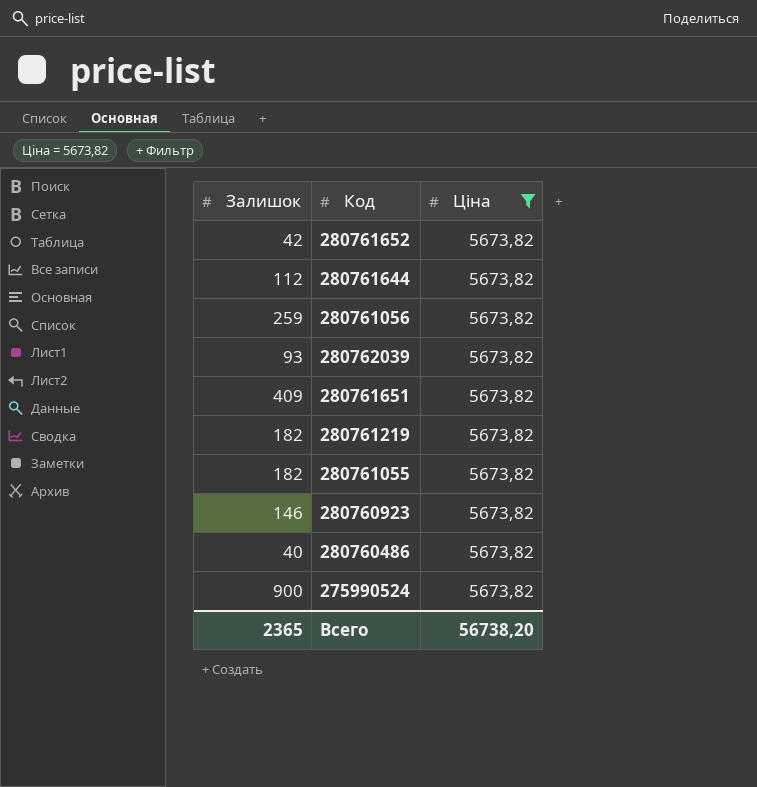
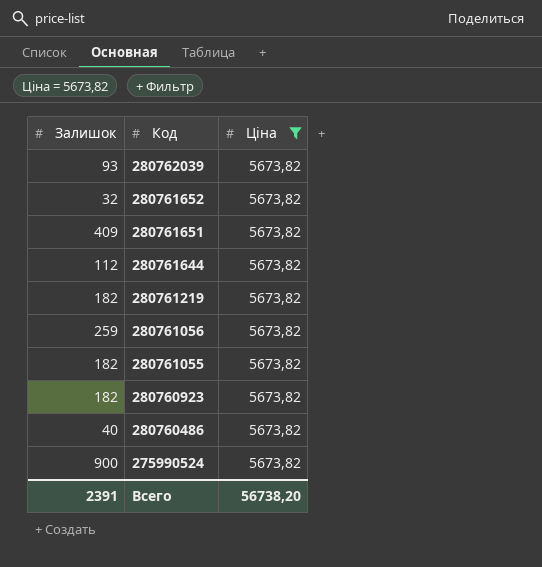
row order: none -> Код descending
280761652 | Залишок: 42 -> 32
280760923 | Залишок: 146 -> 182
Всего | Залишок: 2365 -> 2391

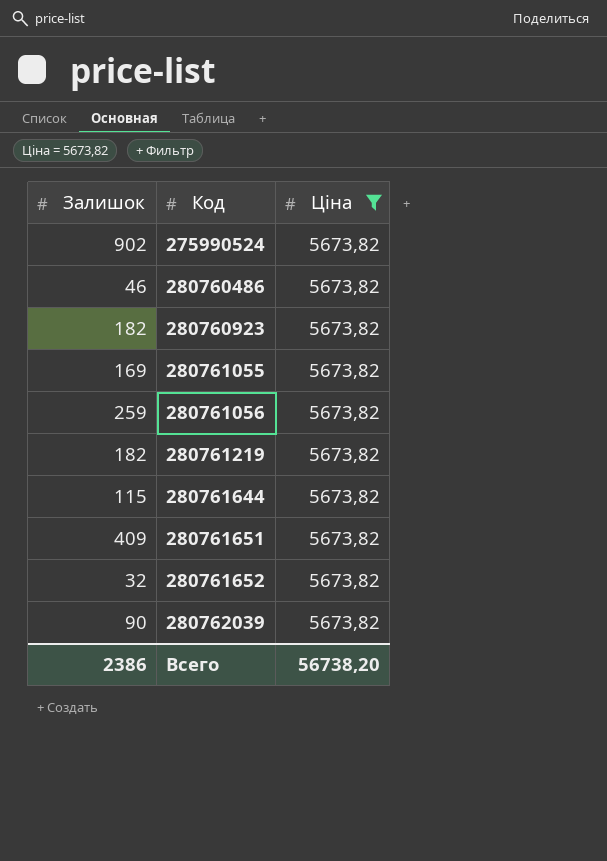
row order: Код descending -> Код ascending
275990524 | Залишок: 900 -> 902
280760486 | Залишок: 40 -> 46
280761055 | Залишок: 182 -> 169
280761644 | Залишок: 112 -> 115
280762039 | Залишок: 93 -> 90
Всего | Залишок: 2391 -> 2386

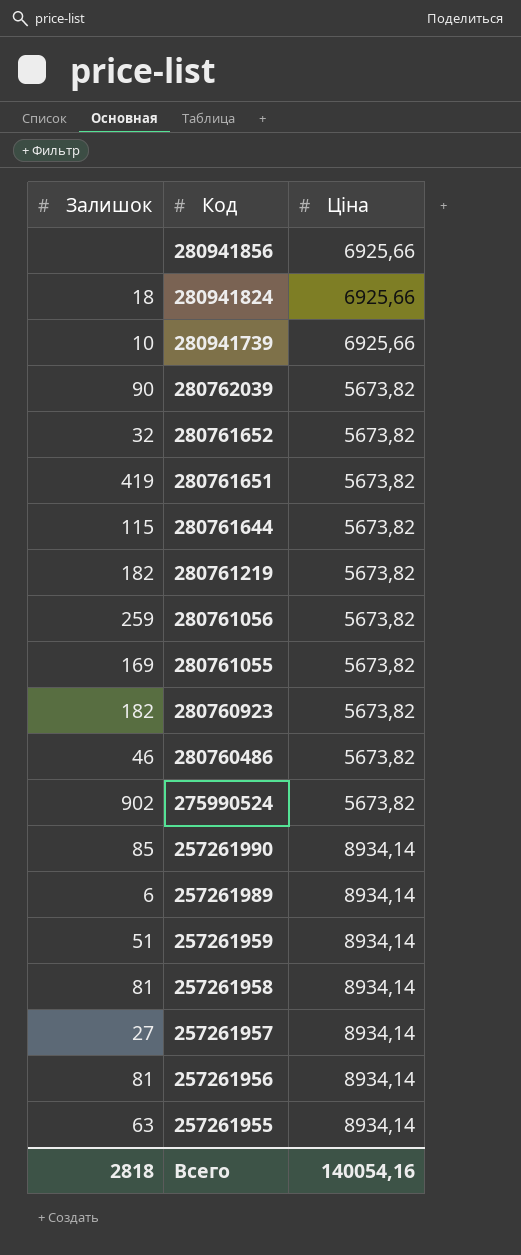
filter: Ціна = 5673,82 -> none
row order: Код ascending -> Код descending
280761651 | Залишок: 409 -> 419
Всего | Залишок: 2386 -> 2818
Всего | Ціна: 56738,20 -> 140054,16

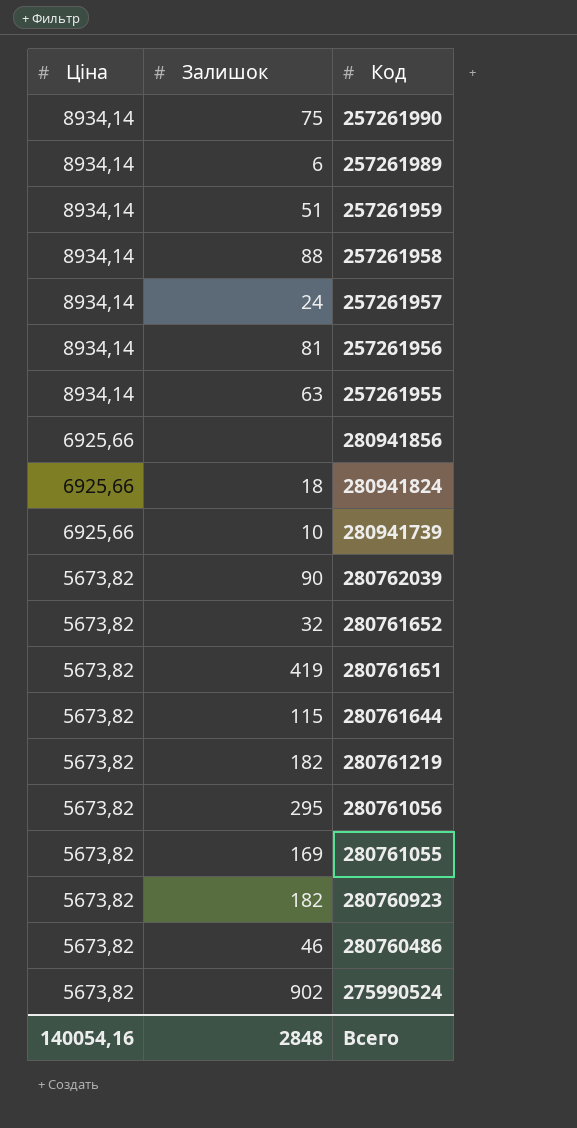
row order: Код descending -> Ціна descending
column Ціна | position: 3 -> 1
257261990 | Залишок: 85 -> 75
257261958 | Залишок: 81 -> 88
257261957 | Залишок: 27 -> 24
280761056 | Залишок: 259 -> 295
Всего | Залишок: 2818 -> 2848

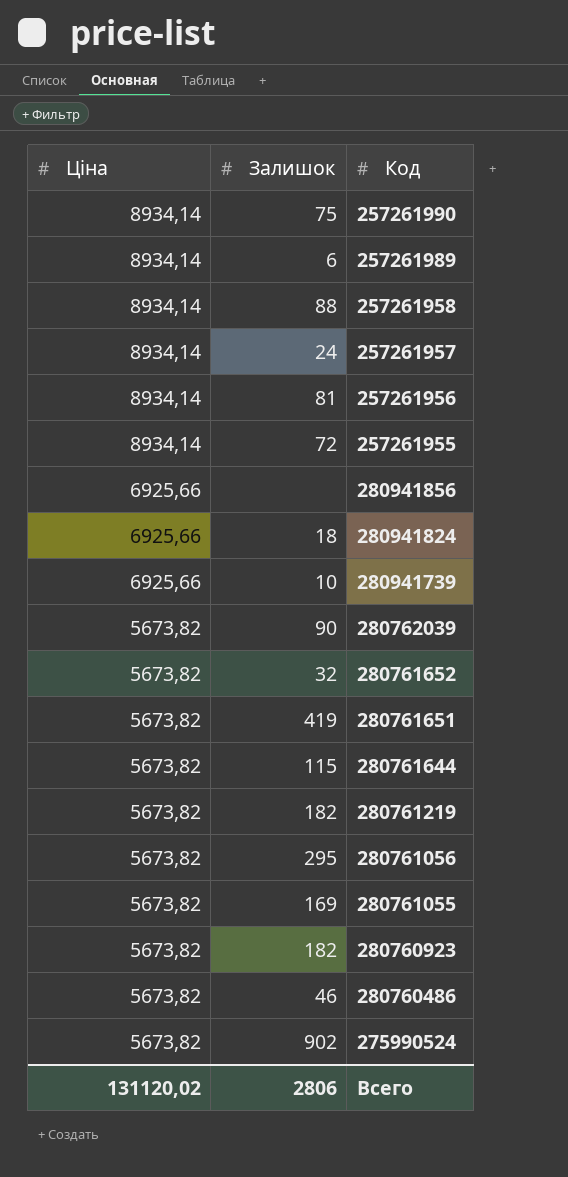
row 257261959: 8934,14 | 51 -> none
257261955 | Залишок: 63 -> 72
Всего | Ціна: 140054,16 -> 131120,02
Всего | Залишок: 2848 -> 2806

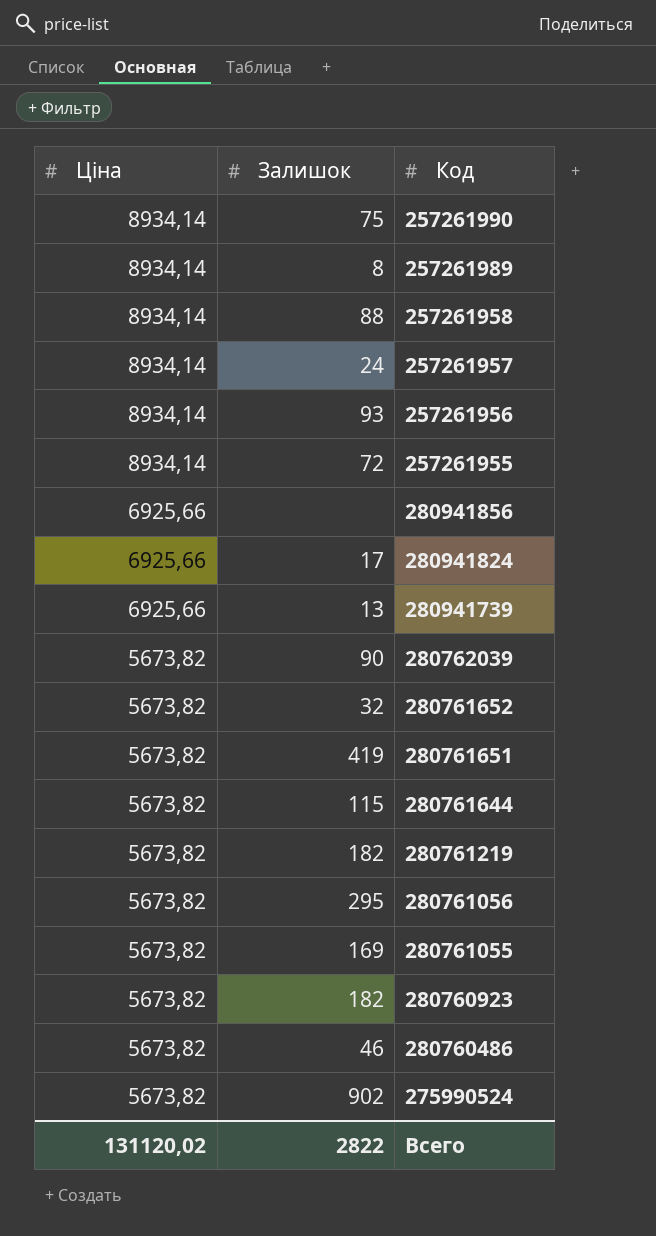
257261989 | Залишок: 6 -> 8
257261956 | Залишок: 81 -> 93
280941824 | Залишок: 18 -> 17
280941739 | Залишок: 10 -> 13
Всего | Залишок: 2806 -> 2822

